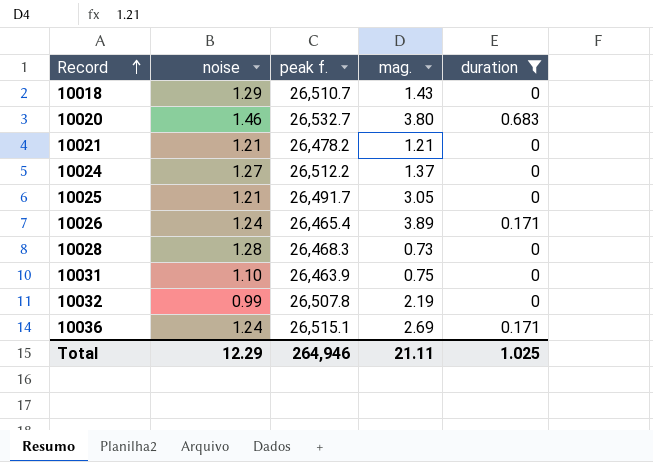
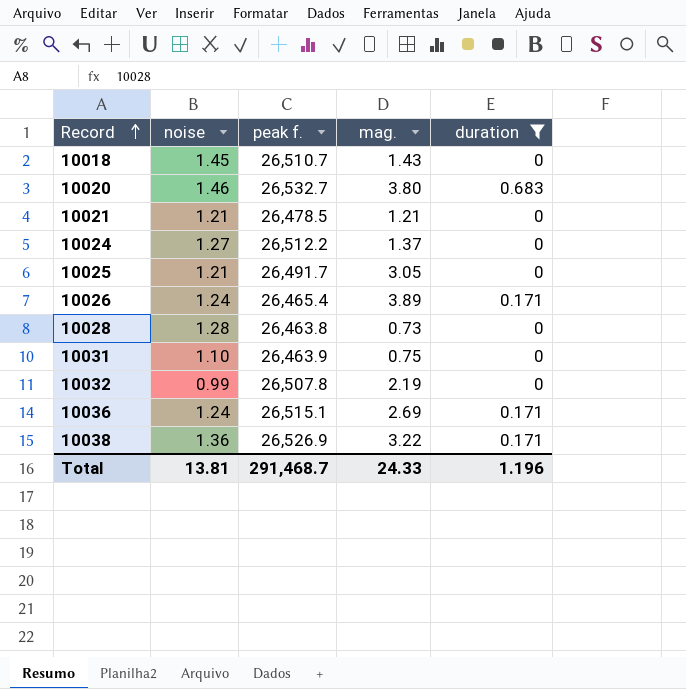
10018 | noise: 1.29 -> 1.45
10021 | peak f.: 26,478.2 -> 26,478.5
10028 | peak f.: 26,468.3 -> 26,463.8
row 10038: none -> 1.36 | 26,526.9 | 3.22 | 0.171
Total | noise: 12.29 -> 13.81
Total | peak f.: 264,946 -> 291,468.7
Total | mag.: 21.11 -> 24.33
Total | duration: 1.025 -> 1.196

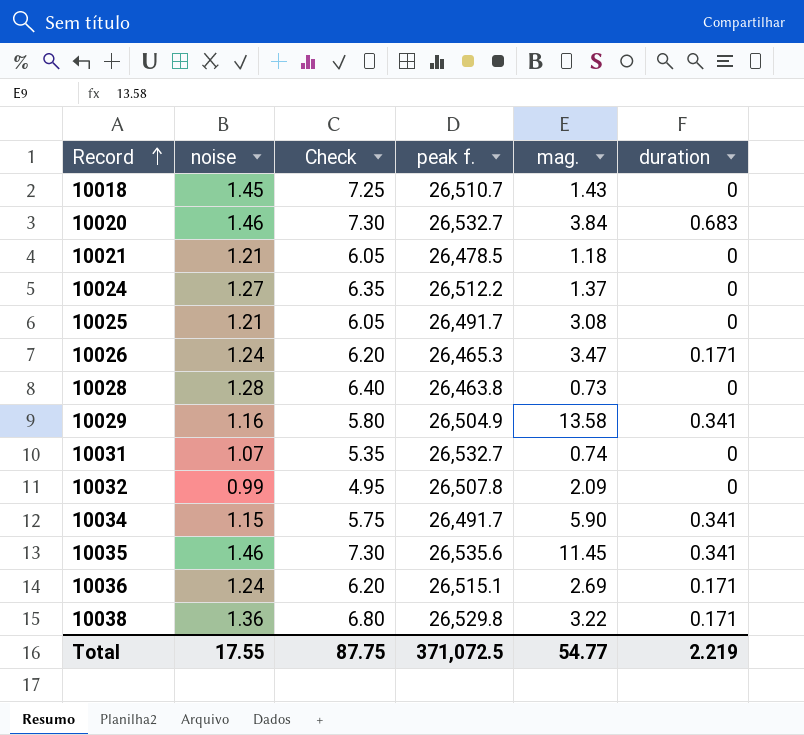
filter: duration != 0.341 -> none
column Check | formula: none -> [noise] * 5
10020 | mag.: 3.80 -> 3.84
10021 | mag.: 1.21 -> 1.18
10025 | mag.: 3.05 -> 3.08
10026 | peak f.: 26,465.4 -> 26,465.3
10026 | mag.: 3.89 -> 3.47
10031 | noise: 1.10 -> 1.07
10031 | peak f.: 26,463.9 -> 26,532.7
10031 | mag.: 0.75 -> 0.74
10032 | mag.: 2.19 -> 2.09
10038 | peak f.: 26,526.9 -> 26,529.8
Total | noise: 13.81 -> 17.55
Total | peak f.: 291,468.7 -> 371,072.5
Total | mag.: 24.33 -> 54.77
Total | duration: 1.196 -> 2.219

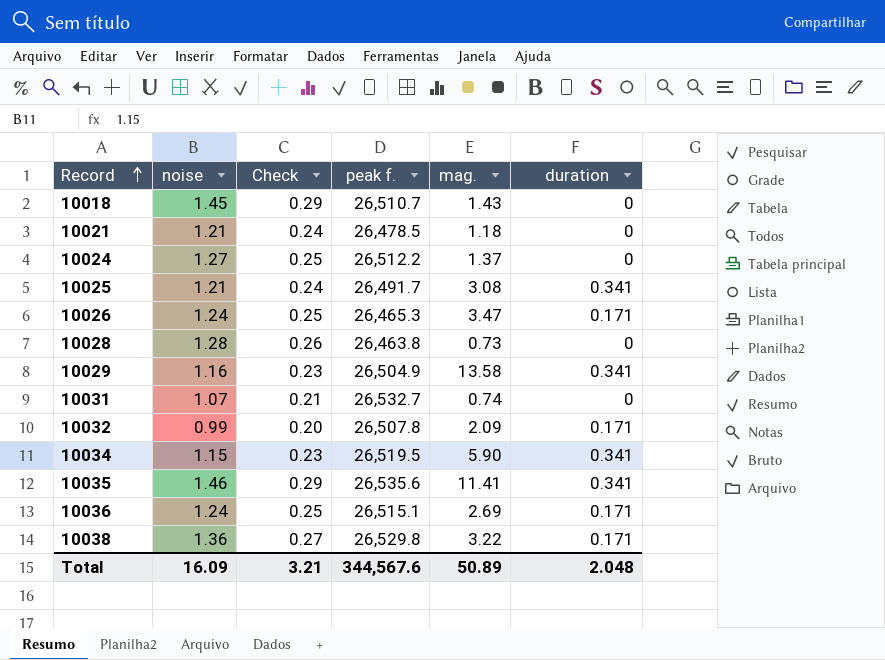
column Check | formula: [noise] * 5 -> [noise] * 0.2
row 10020: 1.46 | 7.30 | 26,532.7 | 3.84 | 0.683 -> none
10025 | duration: 0 -> 0.341
10032 | duration: 0 -> 0.171
10034 | peak f.: 26,491.7 -> 26,519.5
10035 | mag.: 11.45 -> 11.41
Total | noise: 17.55 -> 16.09
Total | Check: 87.75 -> 3.21
Total | peak f.: 371,072.5 -> 344,567.6
Total | mag.: 54.77 -> 50.89
Total | duration: 2.219 -> 2.048

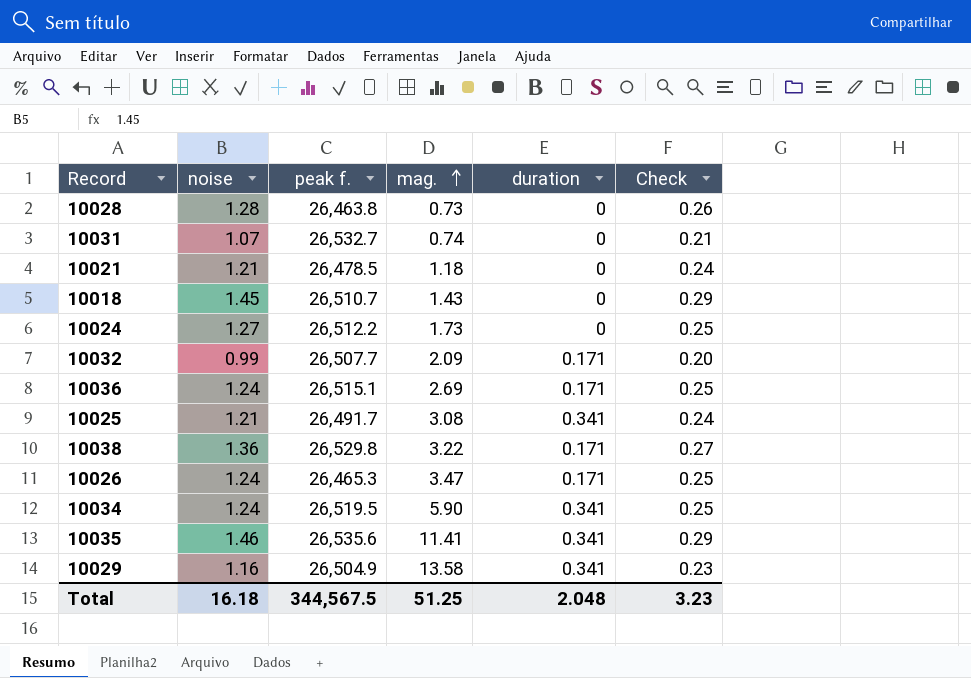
row order: Record ascending -> mag. ascending
column Check | position: 3 -> 6
10024 | mag.: 1.37 -> 1.73
10032 | peak f.: 26,507.8 -> 26,507.7
10034 | noise: 1.15 -> 1.24
10034 | Check: 0.23 -> 0.25
Total | noise: 16.09 -> 16.18
Total | peak f.: 344,567.6 -> 344,567.5
Total | mag.: 50.89 -> 51.25
Total | Check: 3.21 -> 3.23

